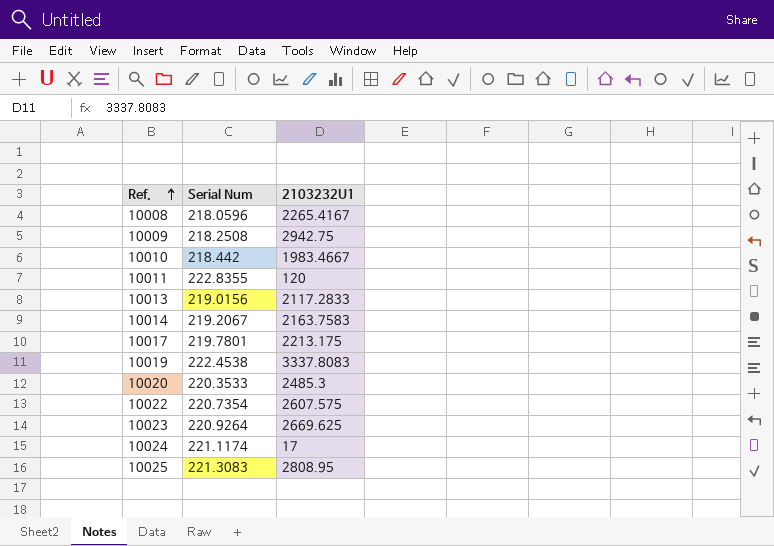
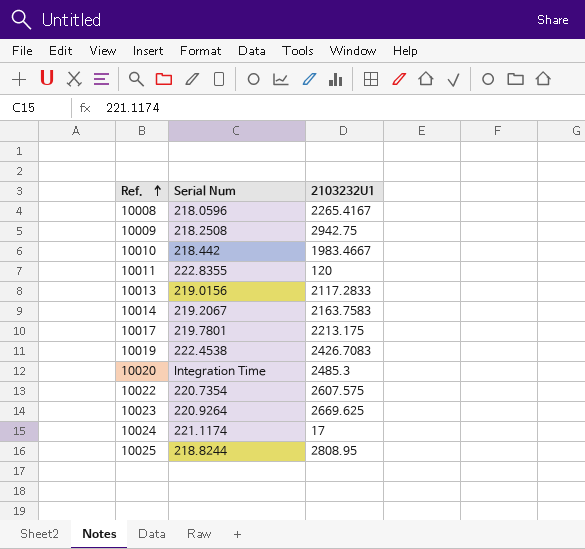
10019 | 2103232U1: 3337.8083 -> 2426.7083
10020 | Serial Num: 220.3533 -> Integration Time
10025 | Serial Num: 221.3083 -> 218.8244

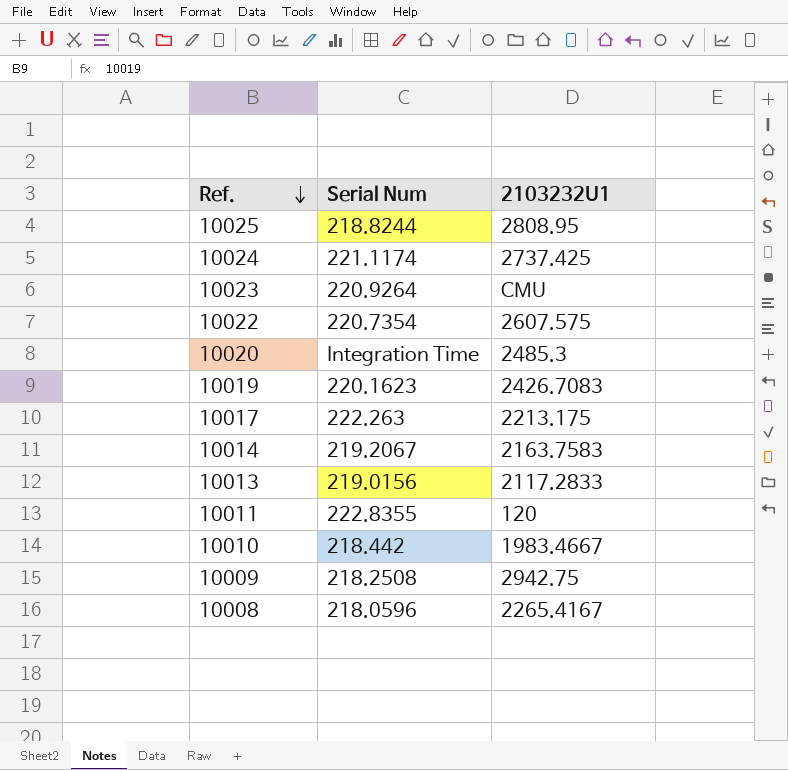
row order: Ref. ascending -> Ref. descending
10024 | 2103232U1: 17 -> 2737.425
10023 | 2103232U1: 2669.625 -> CMU
10019 | Serial Num: 222.4538 -> 220.1623
10017 | Serial Num: 219.7801 -> 222.263

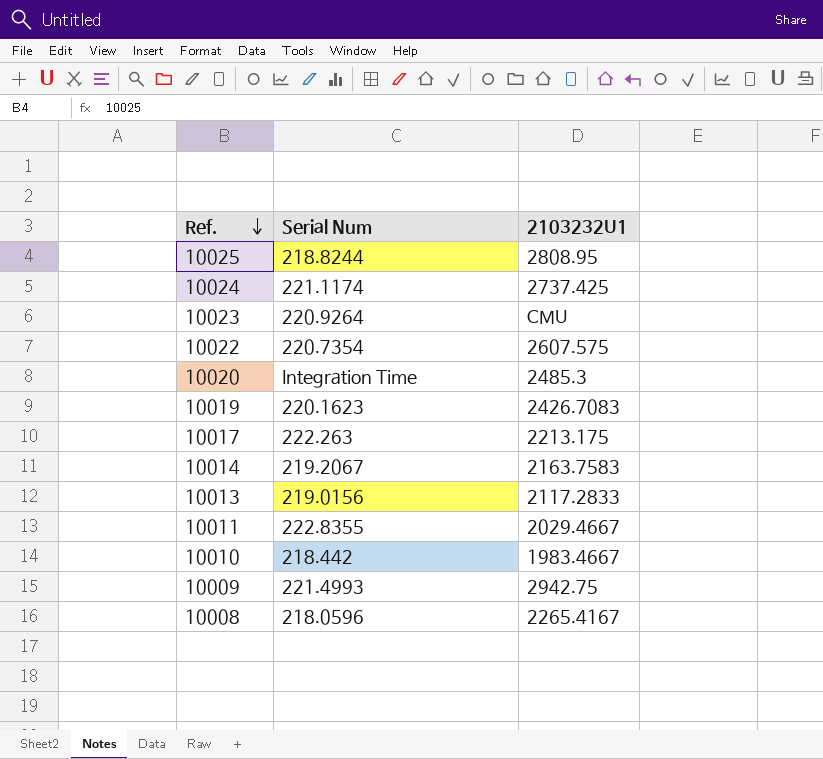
10011 | 2103232U1: 120 -> 2029.4667
10009 | Serial Num: 218.2508 -> 221.4993

